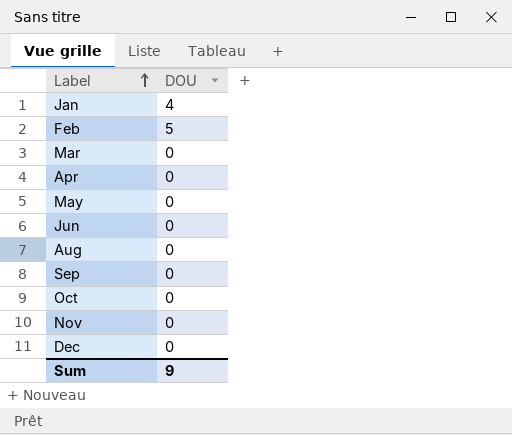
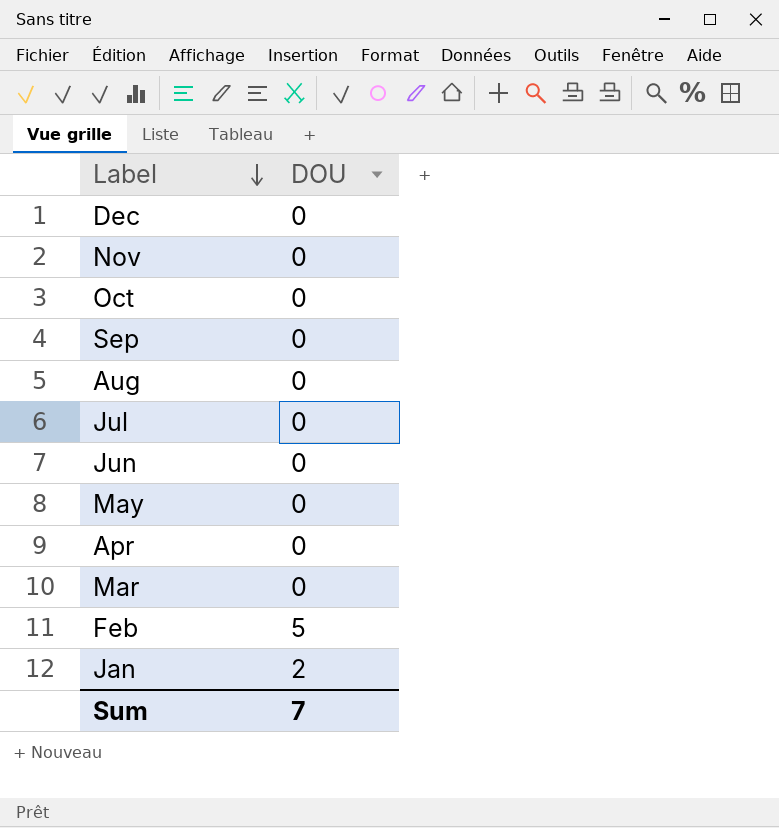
row order: Label ascending -> Label descending
row Jul: none -> 0
Jan | DOU: 4 -> 2
Sum | DOU: 9 -> 7

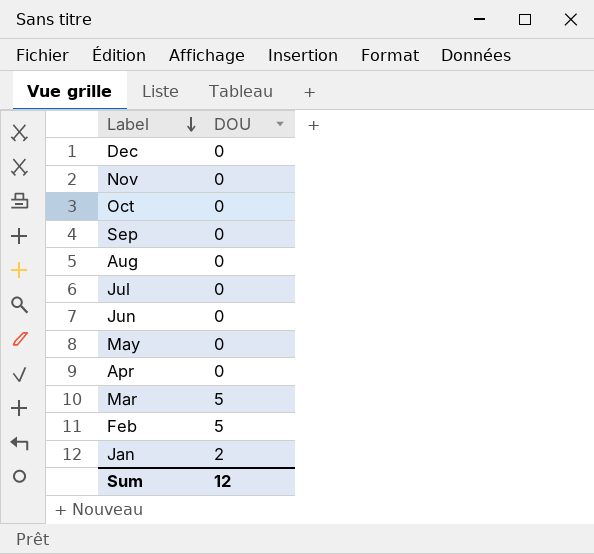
Mar | DOU: 0 -> 5
Sum | DOU: 7 -> 12

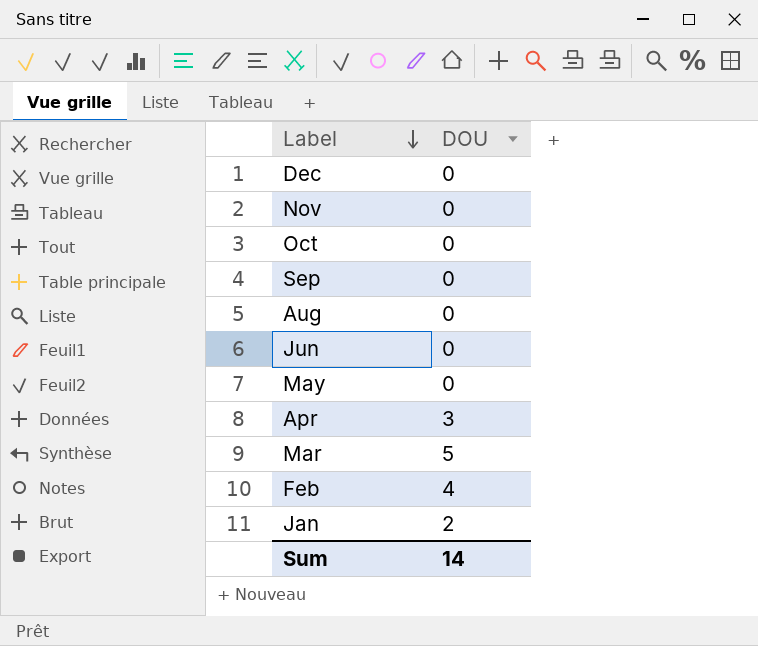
row Jul: 0 -> none
Apr | DOU: 0 -> 3
Feb | DOU: 5 -> 4
Sum | DOU: 12 -> 14

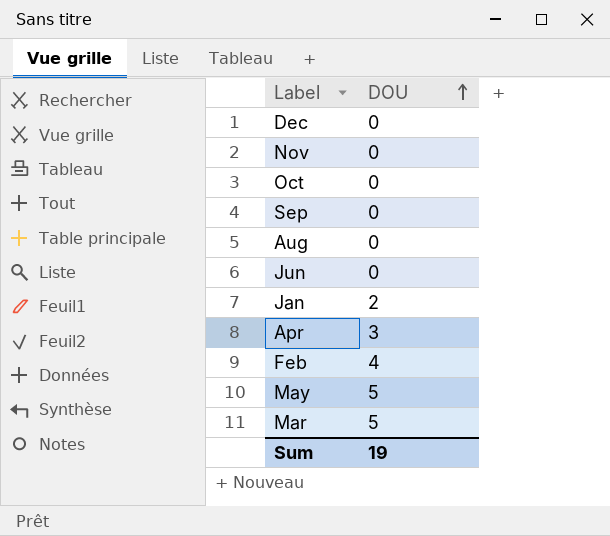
row order: Label descending -> DOU ascending
May | DOU: 0 -> 5
Sum | DOU: 14 -> 19

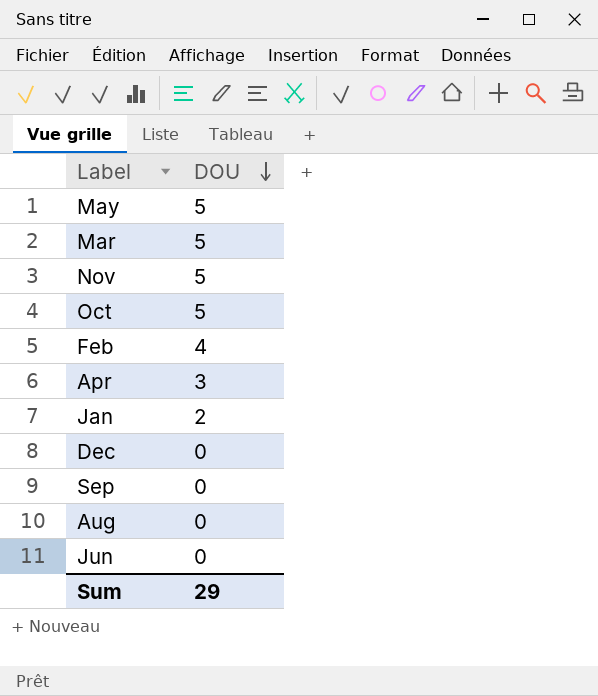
row order: DOU ascending -> DOU descending
Nov | DOU: 0 -> 5
Oct | DOU: 0 -> 5
Sum | DOU: 19 -> 29

